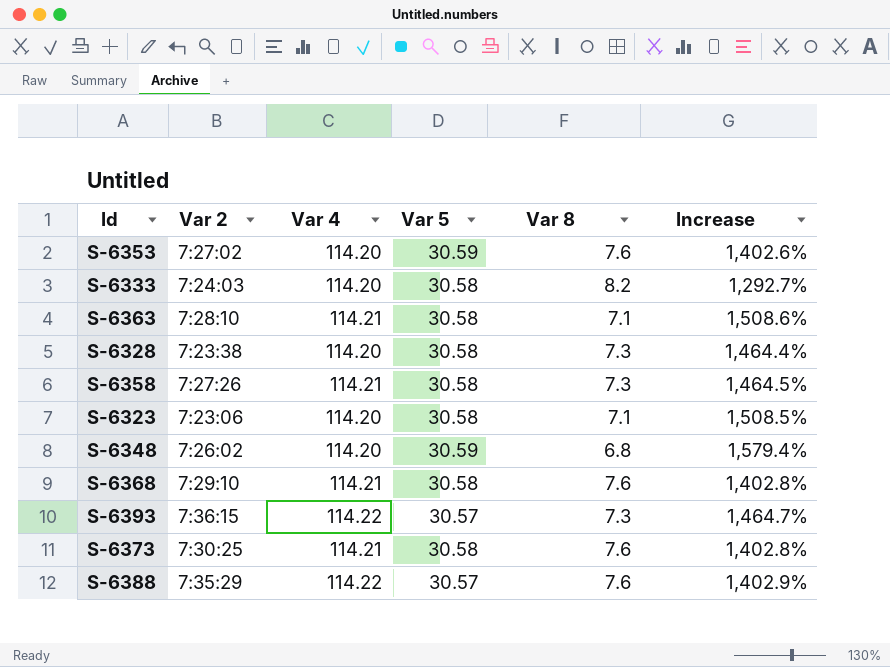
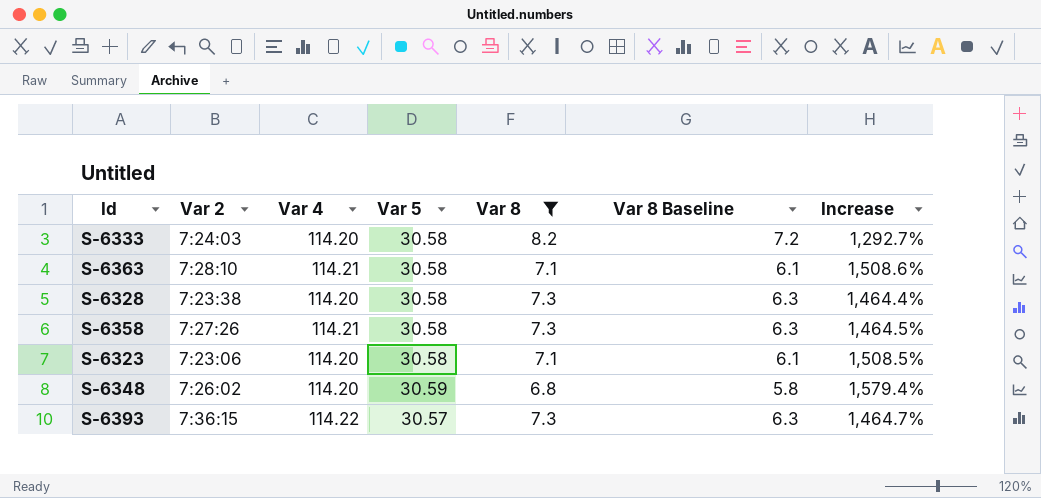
filter: none -> Var 8 != 7.6
column Var 8 Baseline | formula: none -> [Var 8] - 1

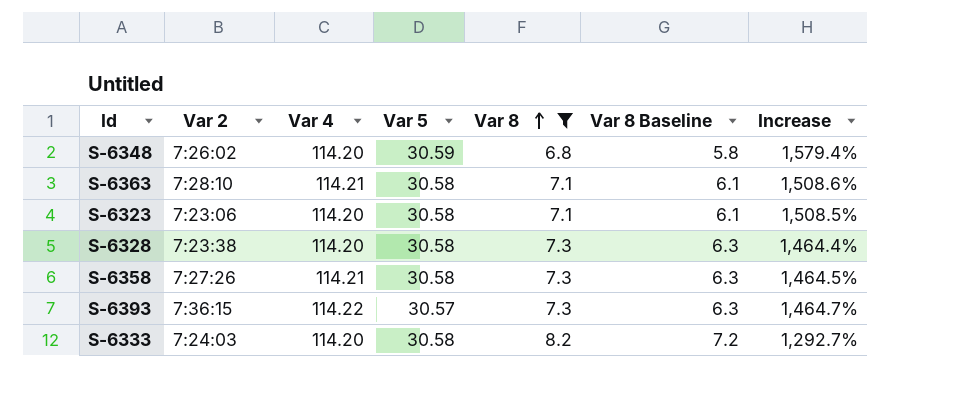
row order: none -> Var 8 ascending

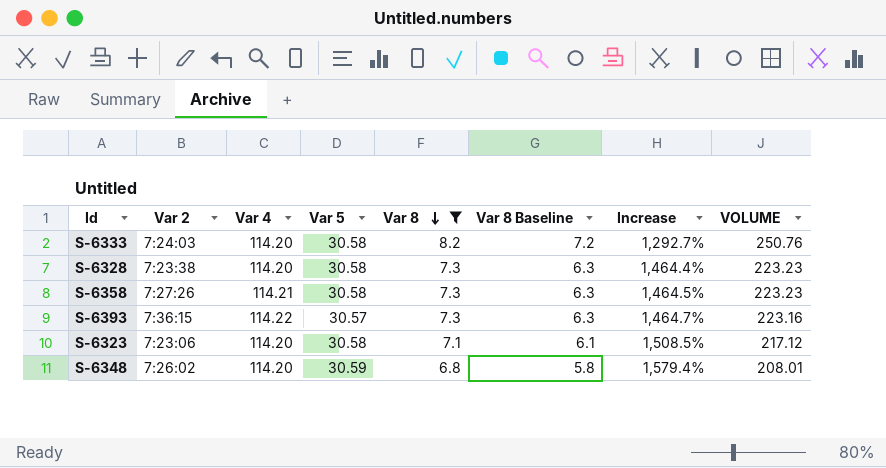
row order: Var 8 ascending -> Var 8 descending
column VOLUME | formula: none -> [Var 5] * [Var 8]
row S-6363: 7:28:10 | 114.21 | 30.58 | 7.1 | 6.1 | 1,508.6% -> none

